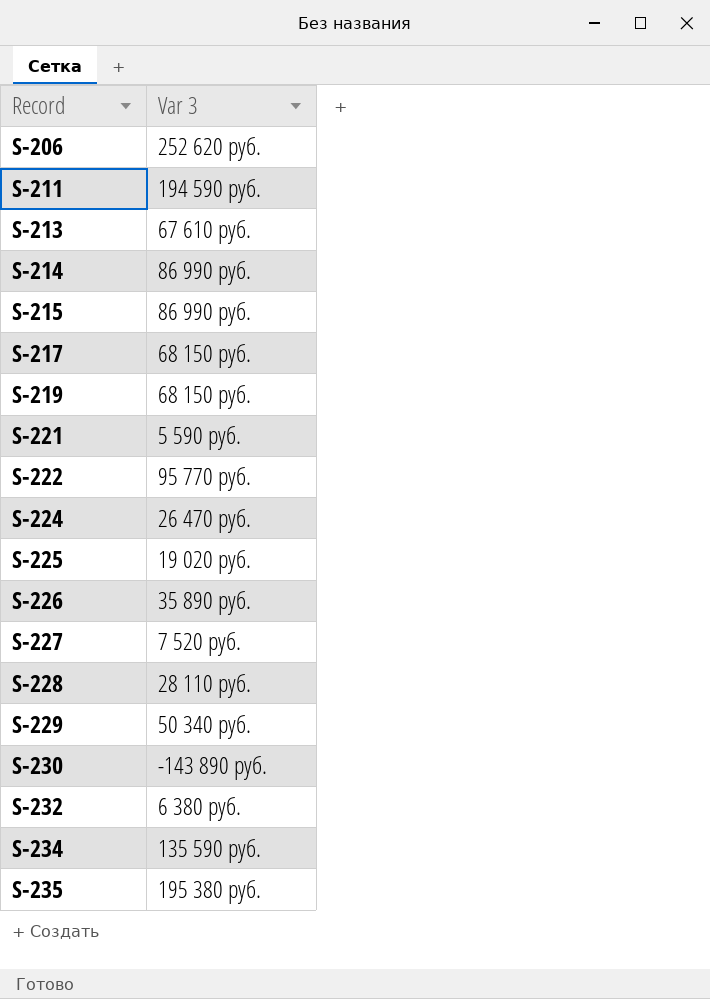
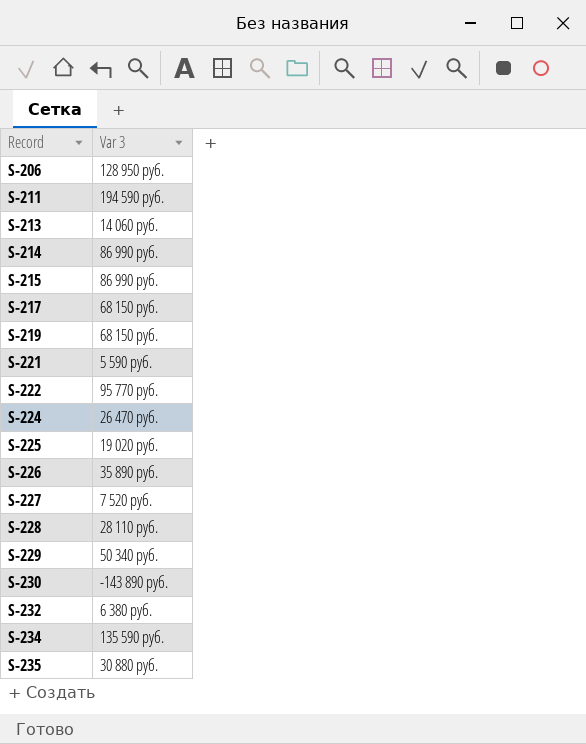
S-206 | Var 3: 252 620 руб. -> 128 950 руб.
S-213 | Var 3: 67 610 руб. -> 14 060 руб.
S-235 | Var 3: 195 380 руб. -> 30 880 руб.

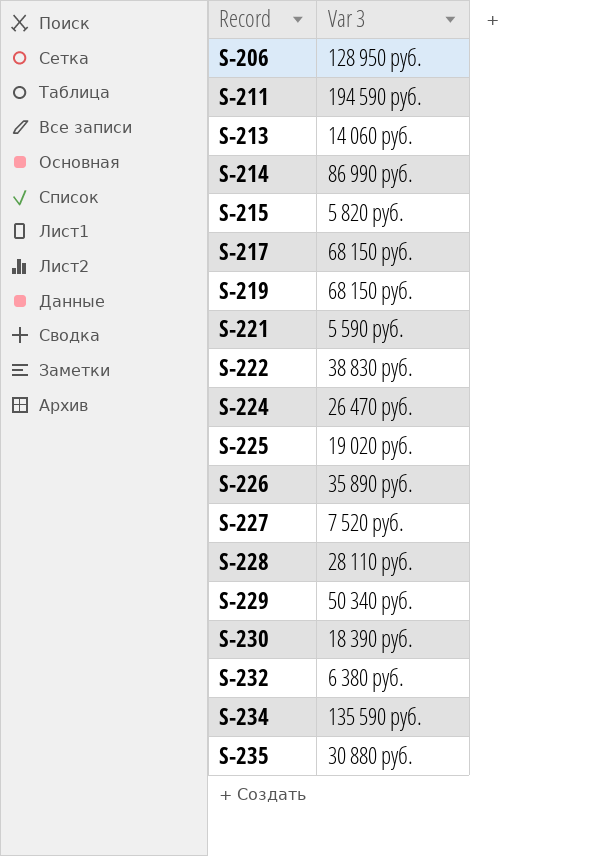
S-215 | Var 3: 86 990 руб. -> 5 820 руб.
S-222 | Var 3: 95 770 руб. -> 38 830 руб.
S-230 | Var 3: -143 890 руб. -> 18 390 руб.

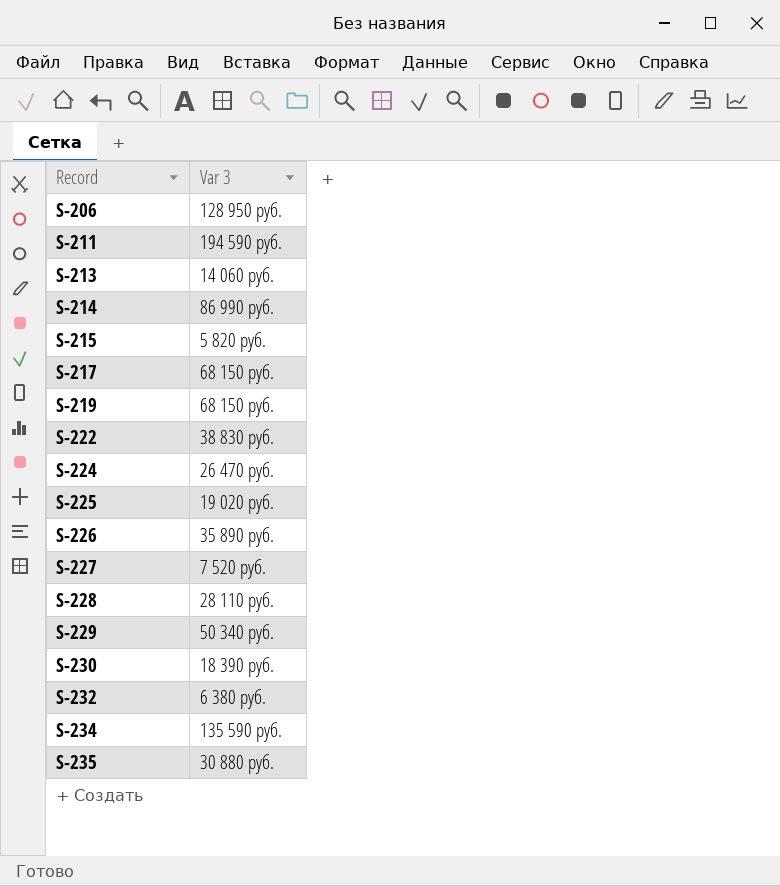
row S-221: 5 590 руб. -> none

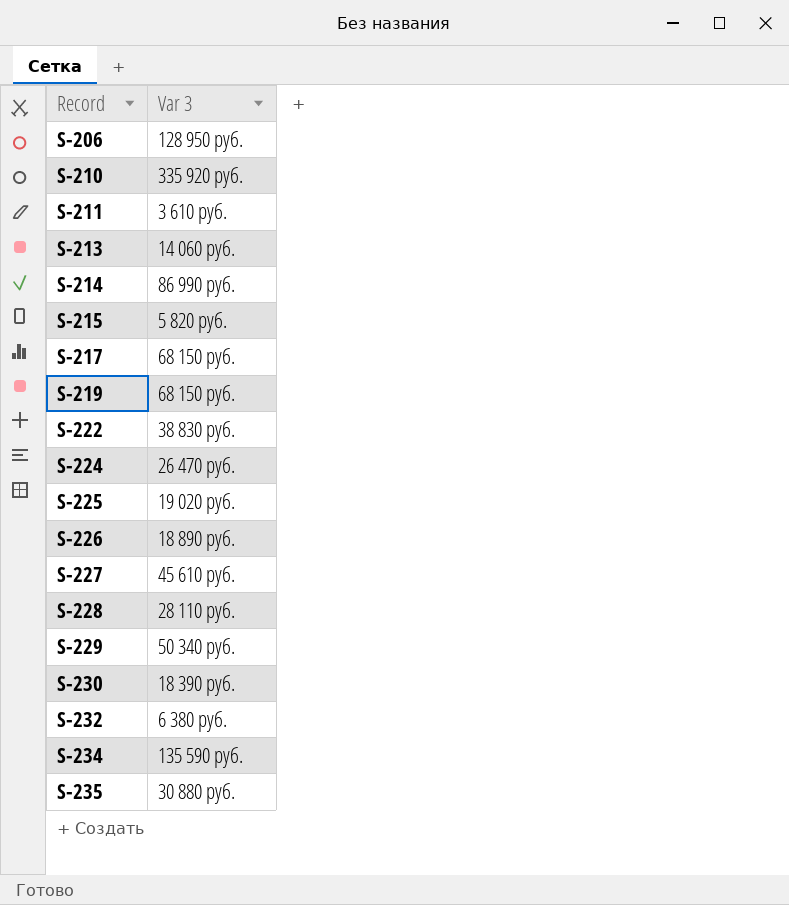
row S-210: none -> 335 920 руб.
S-211 | Var 3: 194 590 руб. -> 3 610 руб.
S-226 | Var 3: 35 890 руб. -> 18 890 руб.
S-227 | Var 3: 7 520 руб. -> 45 610 руб.

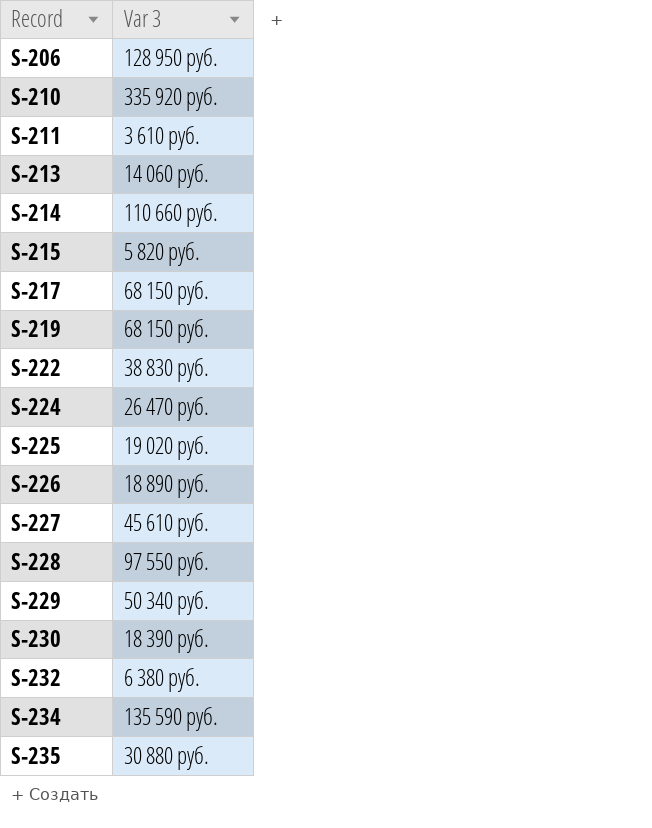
S-214 | Var 3: 86 990 руб. -> 110 660 руб.
S-228 | Var 3: 28 110 руб. -> 97 550 руб.

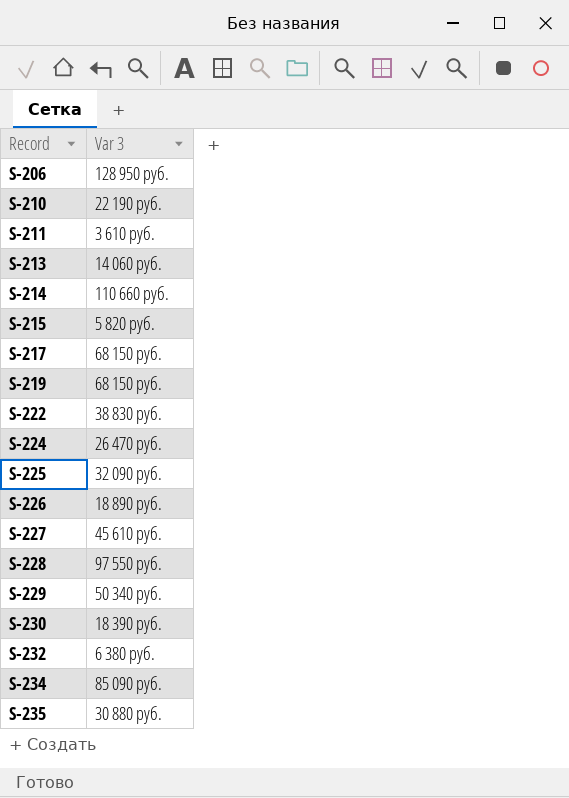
S-210 | Var 3: 335 920 руб. -> 22 190 руб.
S-225 | Var 3: 19 020 руб. -> 32 090 руб.
S-234 | Var 3: 135 590 руб. -> 85 090 руб.

